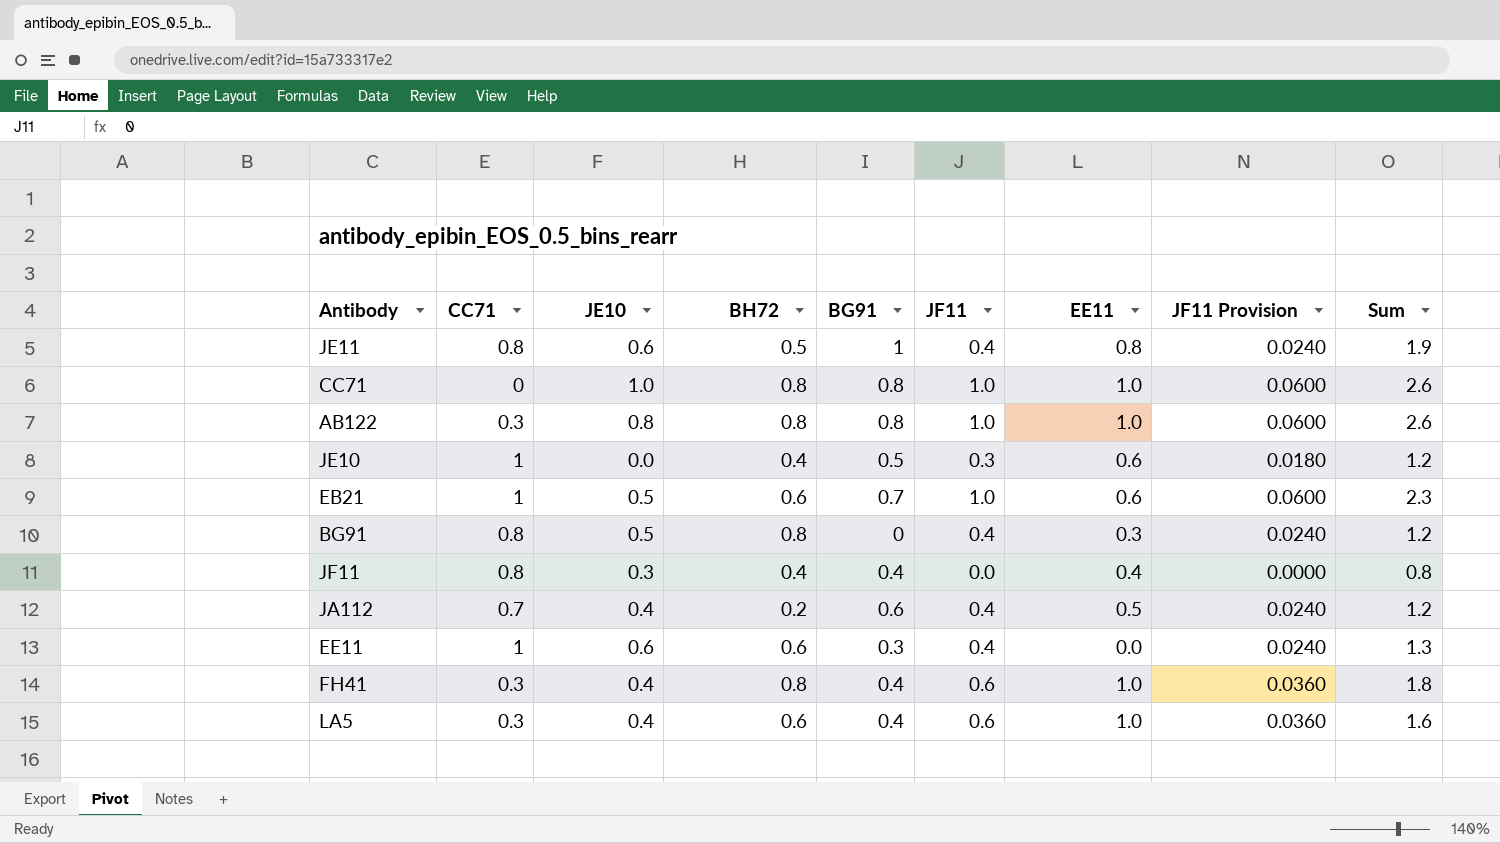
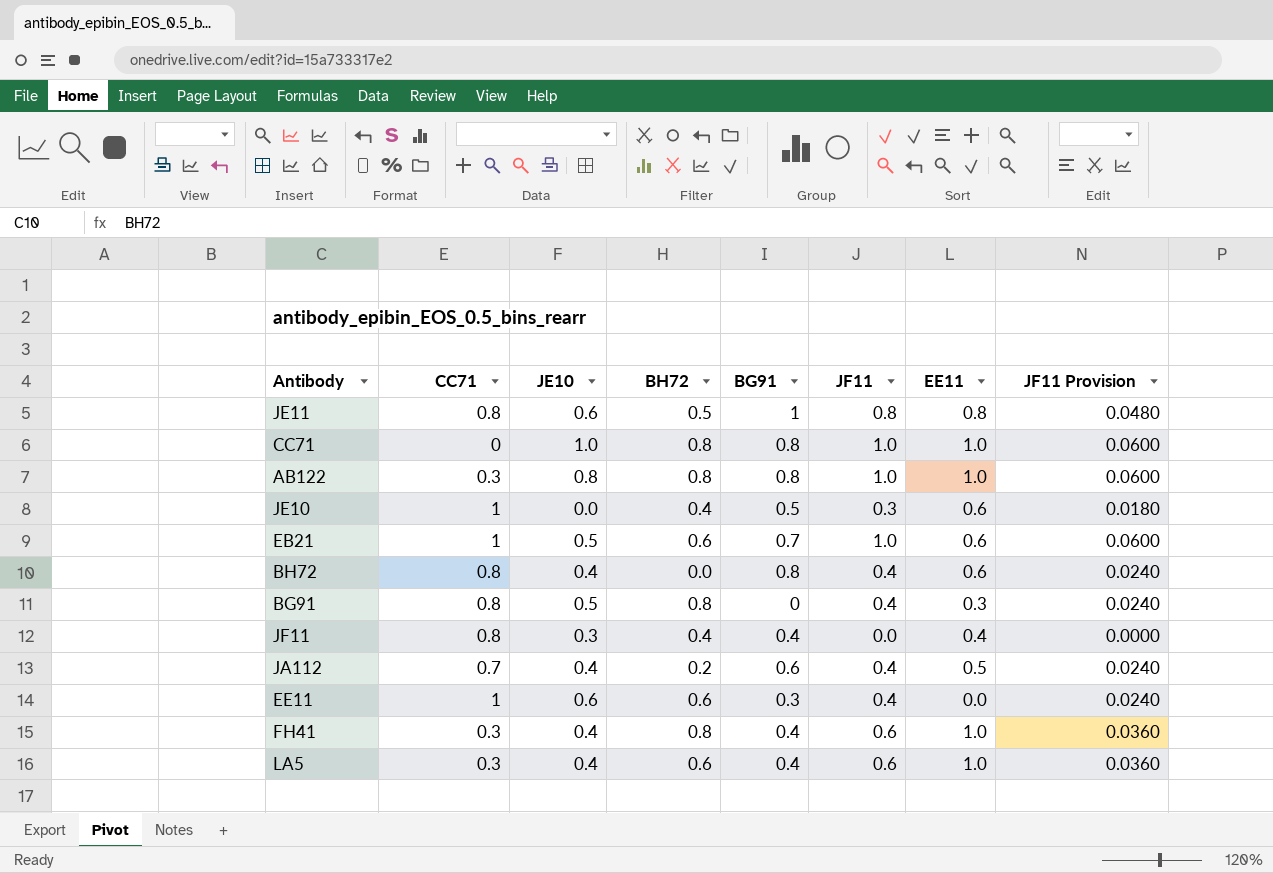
column Sum | formula: [BH72] + [BG91] + [JF11] -> none
JE11 | JF11: 0.4 -> 0.8
JE11 | JF11 Provision: 0.0240 -> 0.0480
row BH72: none -> 0.8 | 0.4 | 0.0 | 0.8 | 0.4 | 0.6 | 0.0240

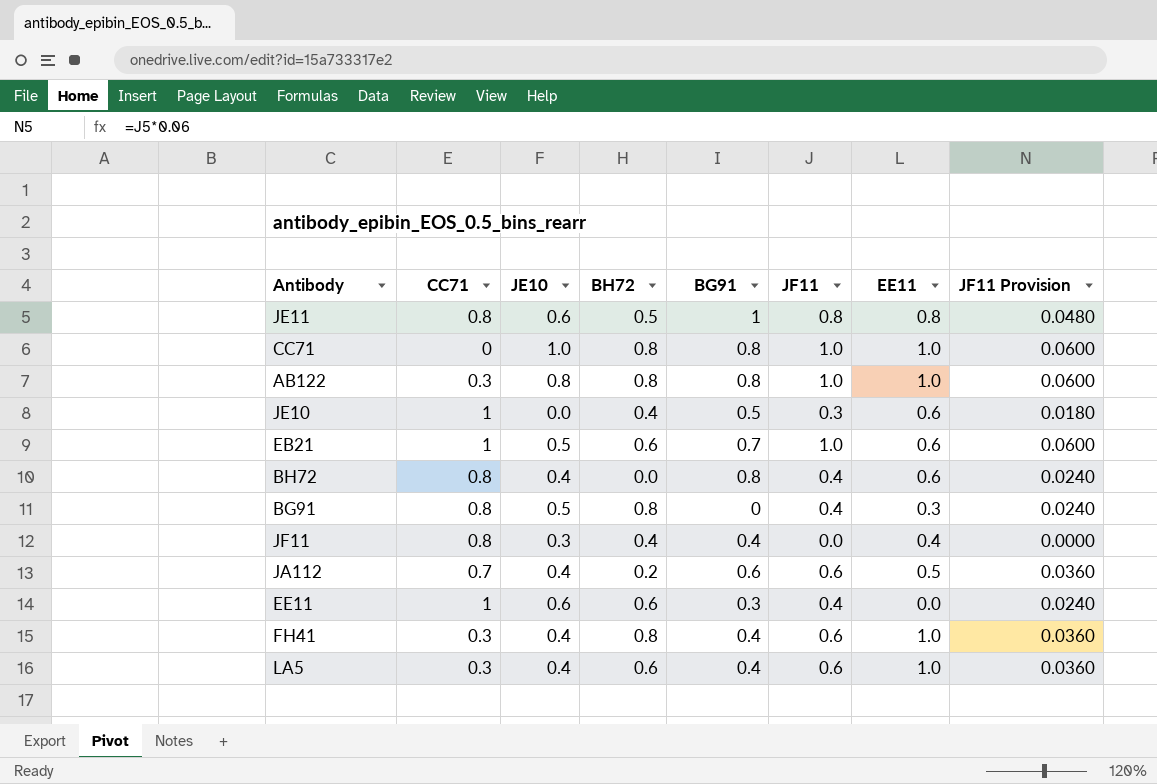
JA112 | JF11: 0.4 -> 0.6
JA112 | JF11 Provision: 0.0240 -> 0.0360

